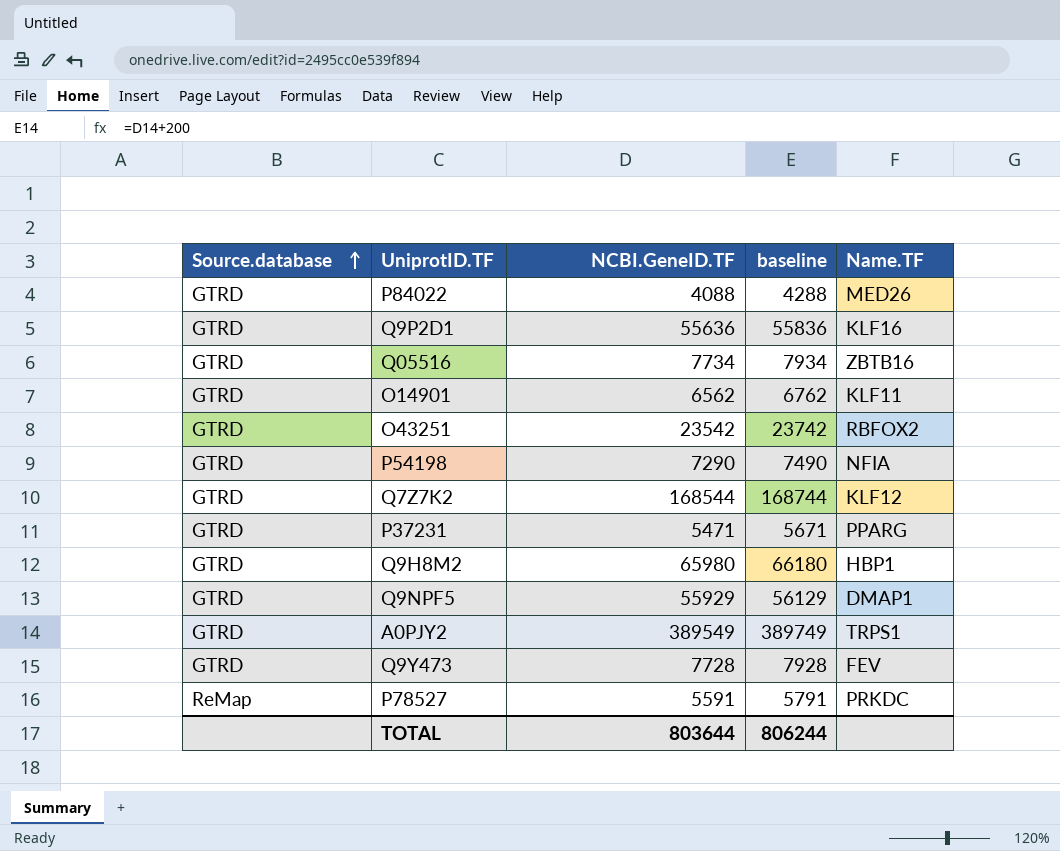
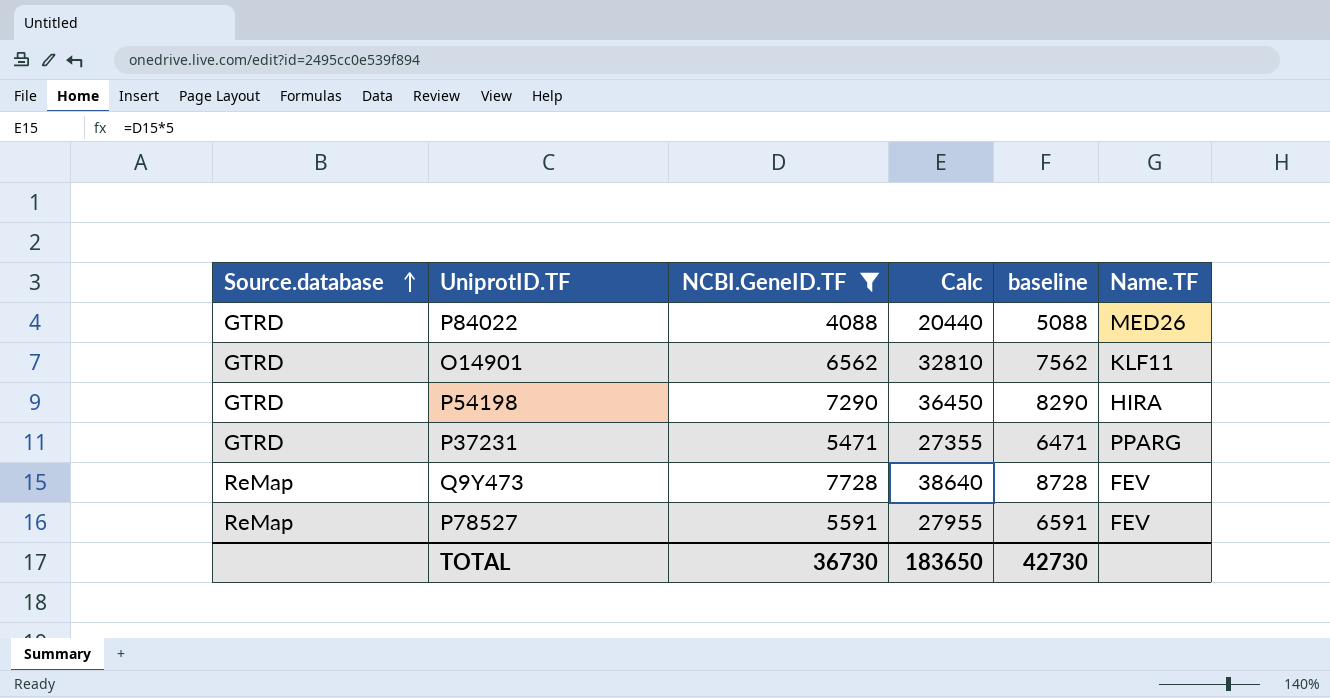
filter: none -> NCBI.GeneID.TF <= 7728
column Calc | formula: none -> [NCBI.GeneID.TF] * 5
column baseline | formula: [NCBI.GeneID.TF] + 200 -> [NCBI.GeneID.TF] + 1000
P54198 | Name.TF: NFIA -> HIRA
Q9Y473 | Source.database: GTRD -> ReMap
P78527 | Name.TF: PRKDC -> FEV
TOTAL | NCBI.GeneID.TF: 803644 -> 36730
TOTAL | baseline: 806244 -> 42730

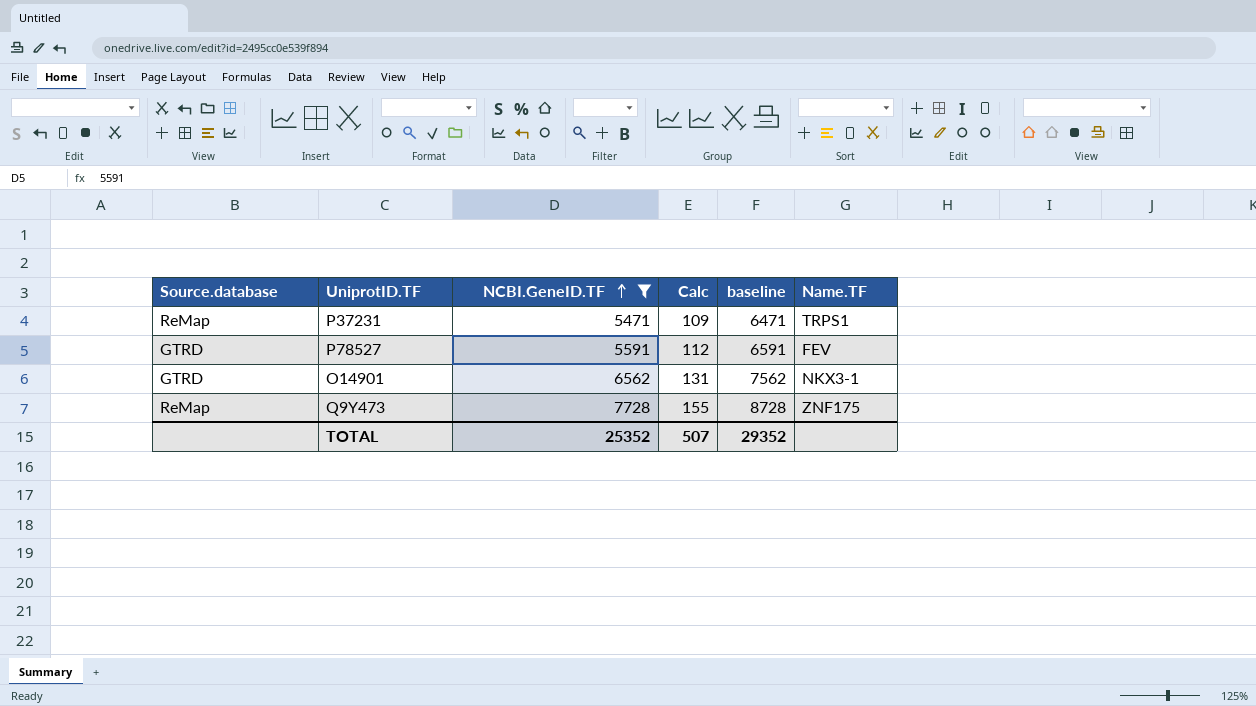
row order: Source.database ascending -> NCBI.GeneID.TF ascending
column Calc | formula: [NCBI.GeneID.TF] * 5 -> [NCBI.GeneID.TF] * 0.02
row P84022: GTRD | 4088 | 20440 | 5088 | MED26 -> none
row P54198: GTRD | 7290 | 36450 | 8290 | HIRA -> none
P37231 | Source.database: GTRD -> ReMap
P37231 | Name.TF: PPARG -> TRPS1
P78527 | Source.database: ReMap -> GTRD
O14901 | Name.TF: KLF11 -> NKX3-1
Q9Y473 | Name.TF: FEV -> ZNF175
TOTAL | NCBI.GeneID.TF: 36730 -> 25352
TOTAL | Calc: 183650 -> 507
TOTAL | baseline: 42730 -> 29352

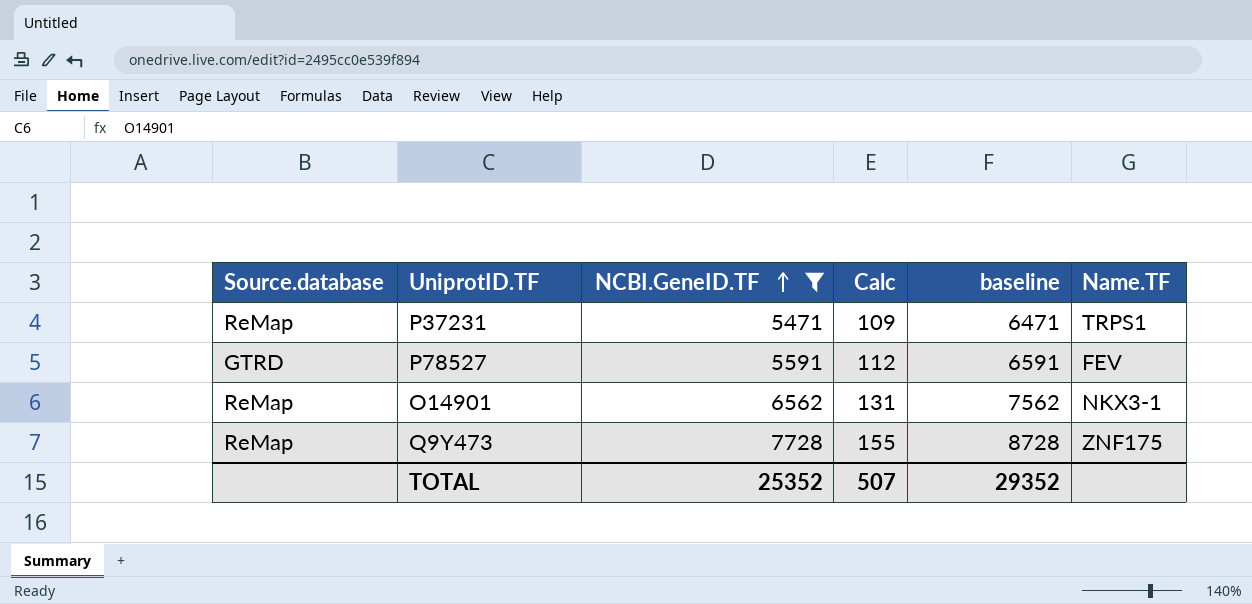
O14901 | Source.database: GTRD -> ReMap

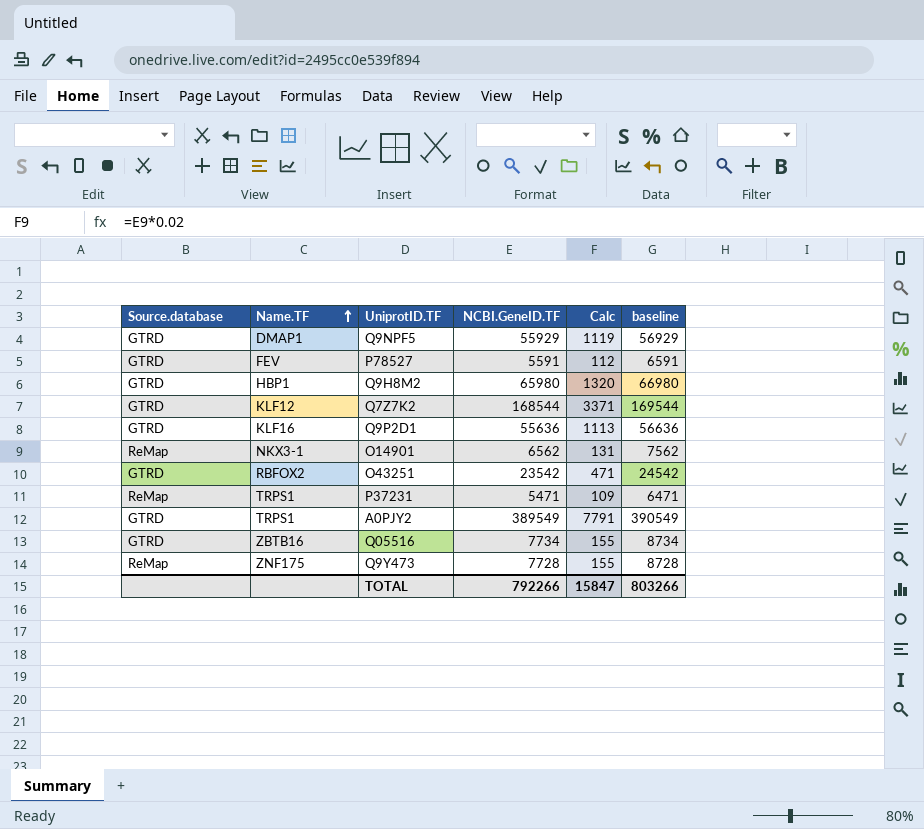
filter: NCBI.GeneID.TF <= 7728 -> none
row order: NCBI.GeneID.TF ascending -> Name.TF ascending
column Name.TF | position: 6 -> 2
TOTAL | NCBI.GeneID.TF: 25352 -> 792266
TOTAL | Calc: 507 -> 15847
TOTAL | baseline: 29352 -> 803266

